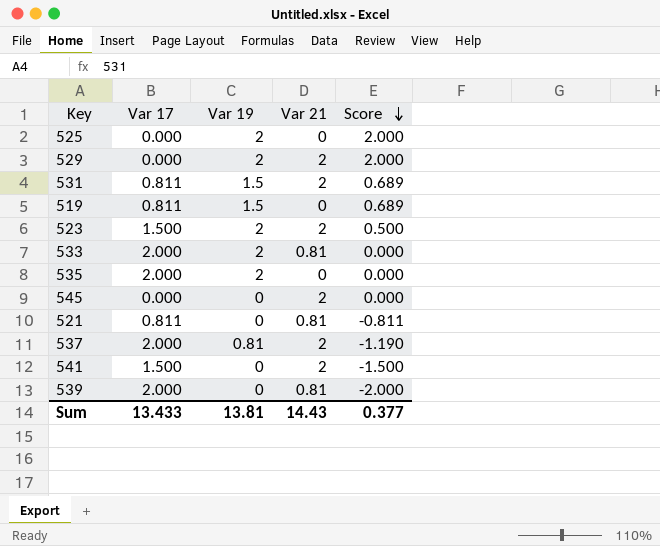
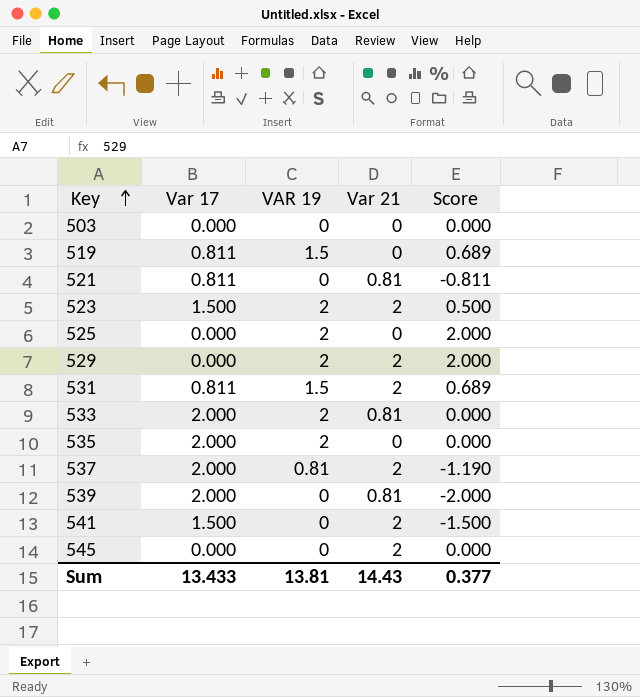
row order: Score descending -> Key ascending
column name: Var 19 -> VAR 19
row 503: none -> 0.000 | 0 | 0 | 0.000

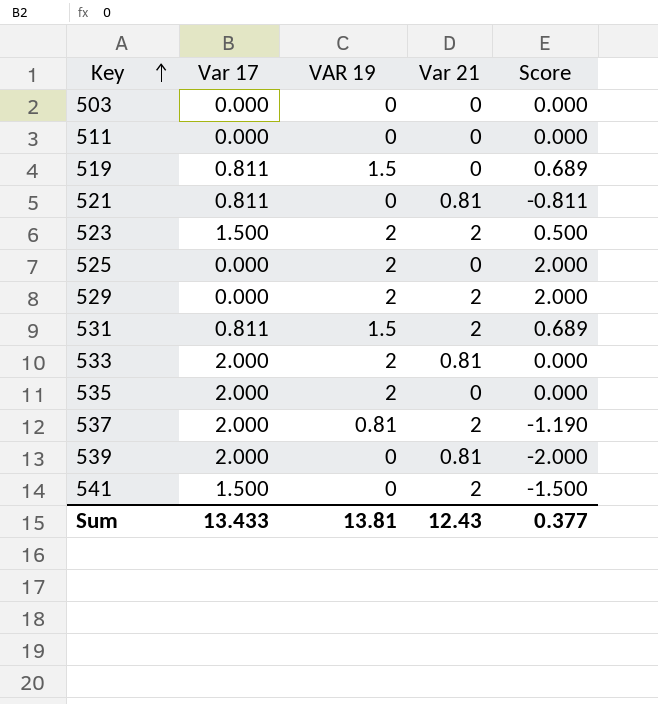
row 545: 0.000 | 0 | 2 | 0.000 -> none
row 511: none -> 0.000 | 0 | 0 | 0.000
Sum | Var 21: 14.43 -> 12.43

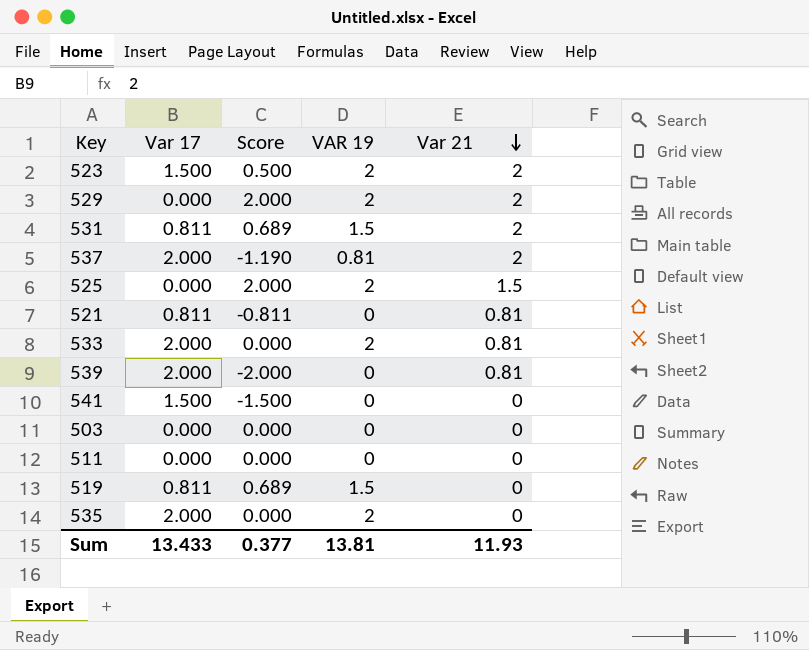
row order: Key ascending -> Var 21 descending
column Score | position: 5 -> 3
525 | Var 21: 0 -> 1.5
541 | Var 21: 2 -> 0
Sum | Var 21: 12.43 -> 11.93

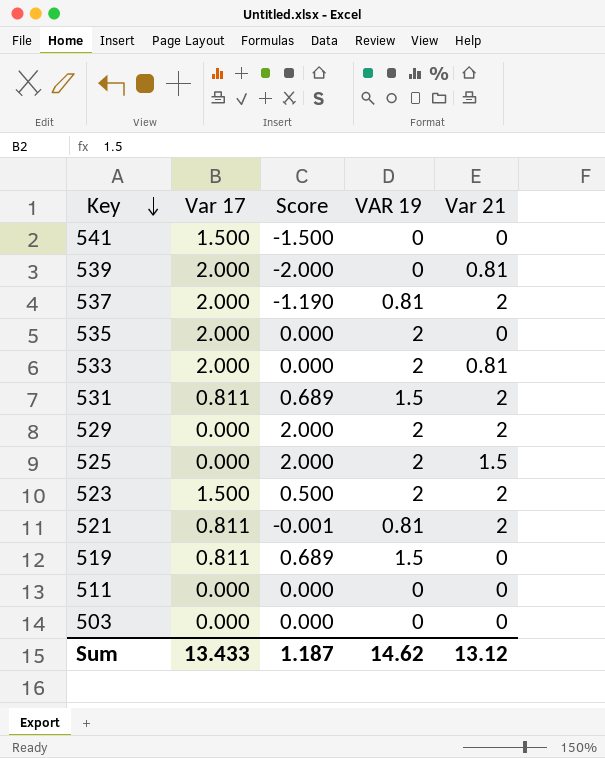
row order: Var 21 descending -> Key descending
521 | Score: -0.811 -> -0.001
521 | VAR 19: 0 -> 0.81
521 | Var 21: 0.81 -> 2
Sum | Score: 0.377 -> 1.187
Sum | VAR 19: 13.81 -> 14.62
Sum | Var 21: 11.93 -> 13.12

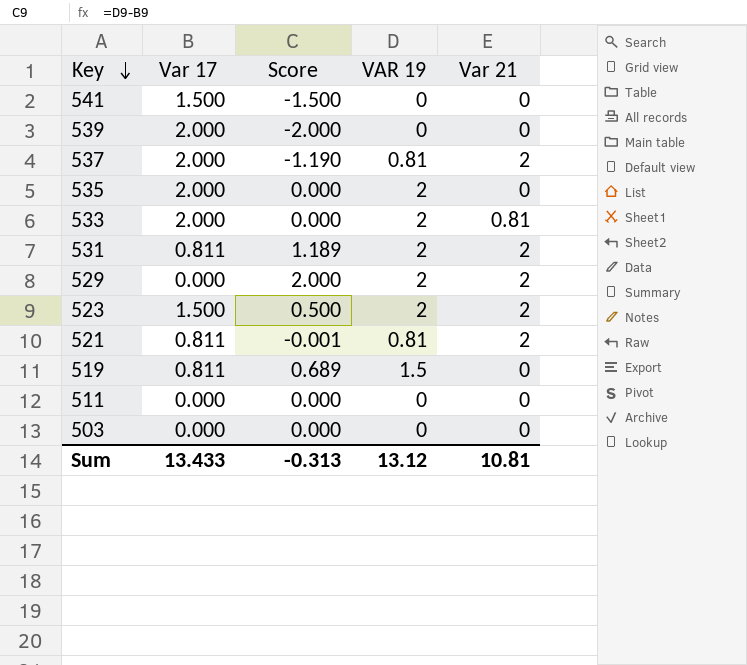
row 525: 0.000 | 2.000 | 2 | 1.5 -> none
539 | Var 21: 0.81 -> 0
531 | Score: 0.689 -> 1.189
531 | VAR 19: 1.5 -> 2
Sum | Score: 1.187 -> -0.313
Sum | VAR 19: 14.62 -> 13.12
Sum | Var 21: 13.12 -> 10.81

